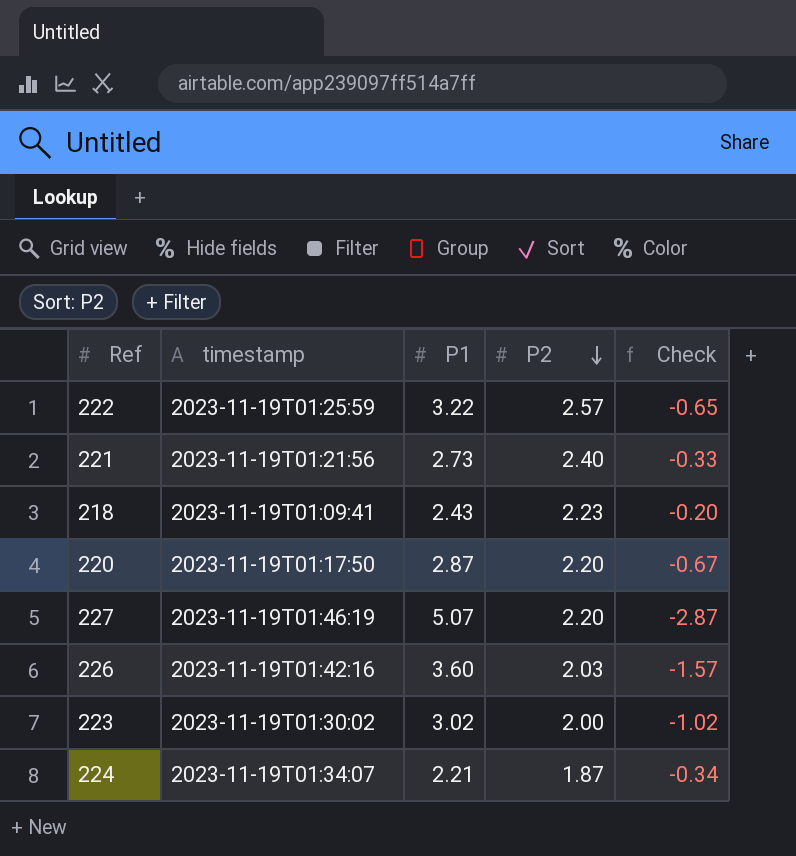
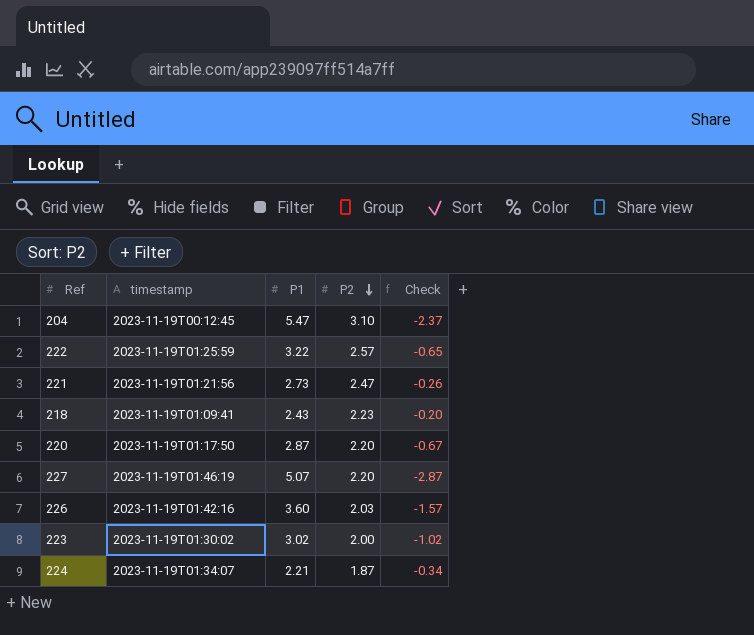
row 204: none -> 2023-11-19T00:12:45 | 5.47 | 3.10 | -2.37
221 | P2: 2.40 -> 2.47
221 | Check: -0.33 -> -0.26

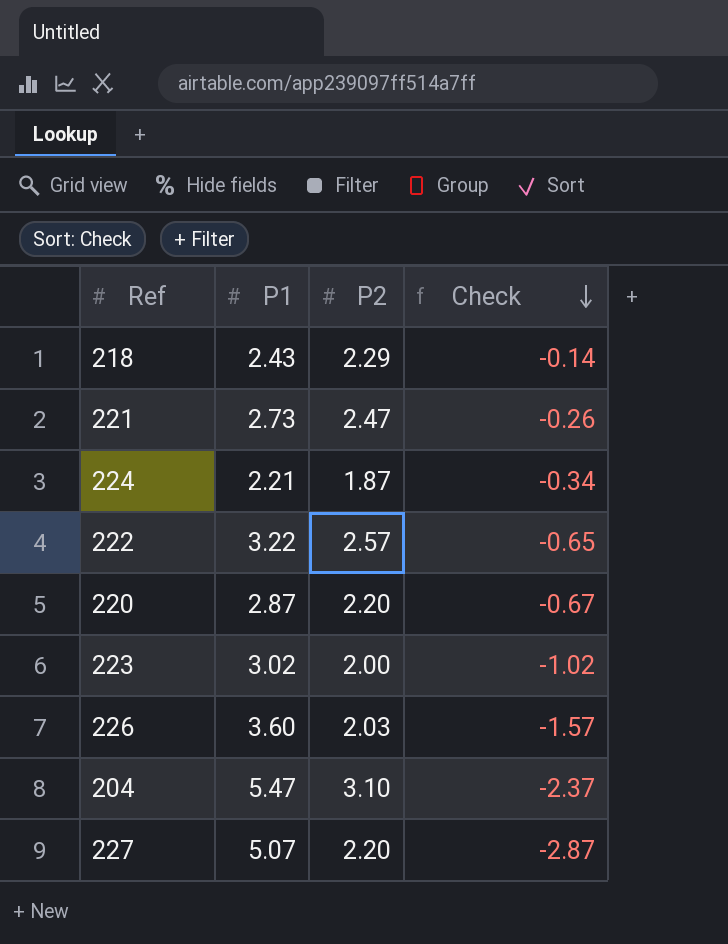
row order: P2 descending -> Check descending
column timestamp | position: 2 -> none
218 | P2: 2.23 -> 2.29
218 | Check: -0.20 -> -0.14

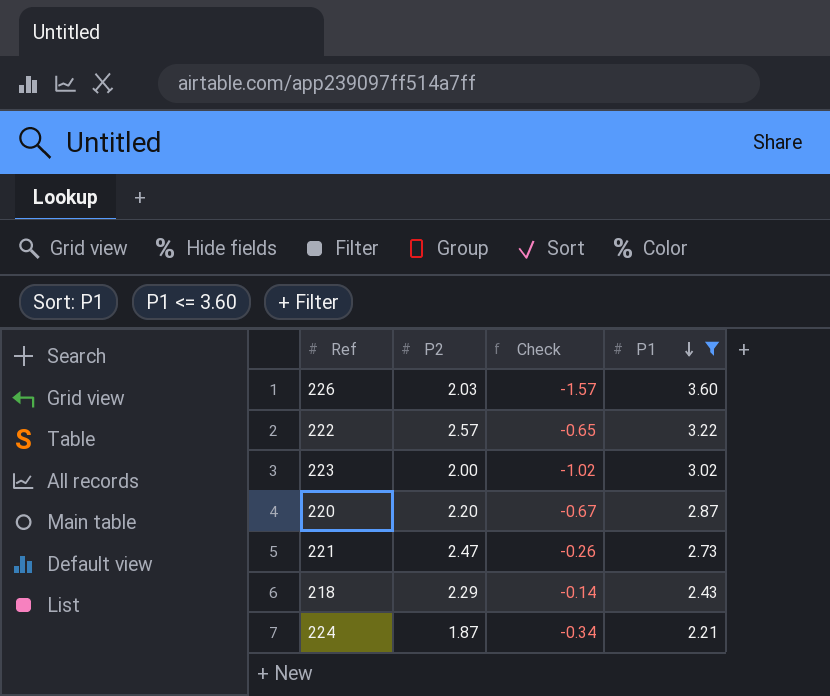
filter: none -> P1 <= 3.60
row order: Check descending -> P1 descending
column P1 | position: 2 -> 4

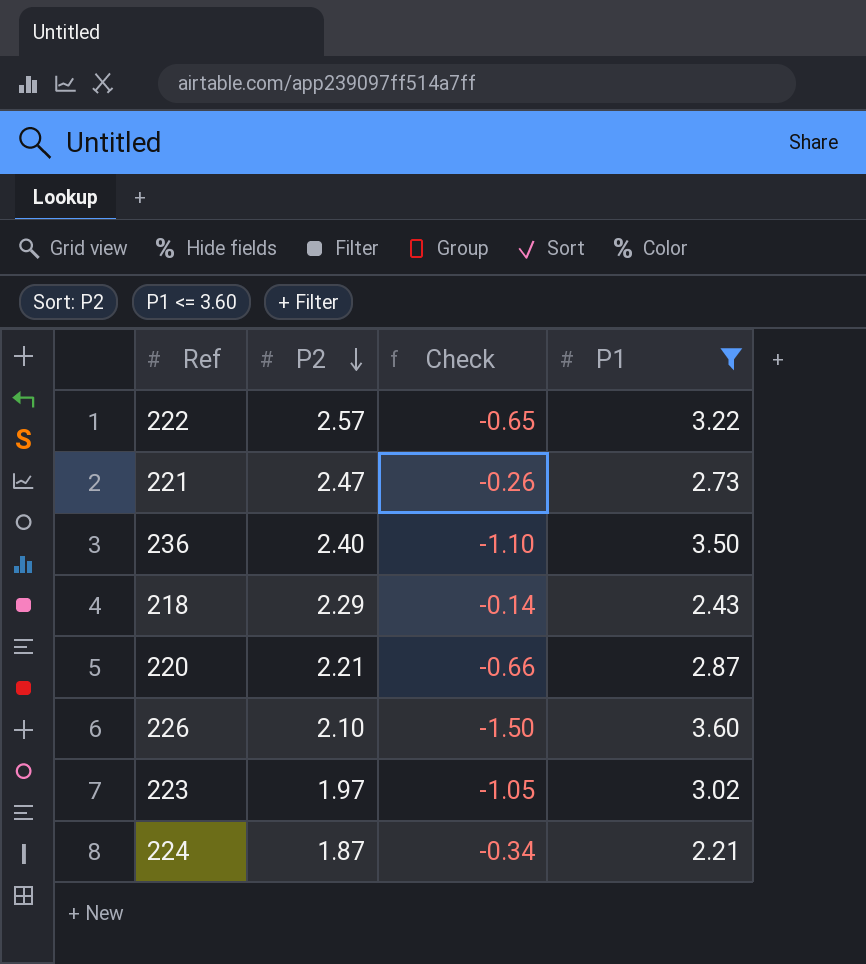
row order: P1 descending -> P2 descending
row 236: none -> 2.40 | -1.10 | 3.50
220 | P2: 2.20 -> 2.21
220 | Check: -0.67 -> -0.66
226 | P2: 2.03 -> 2.10
226 | Check: -1.57 -> -1.50
223 | P2: 2.00 -> 1.97
223 | Check: -1.02 -> -1.05

